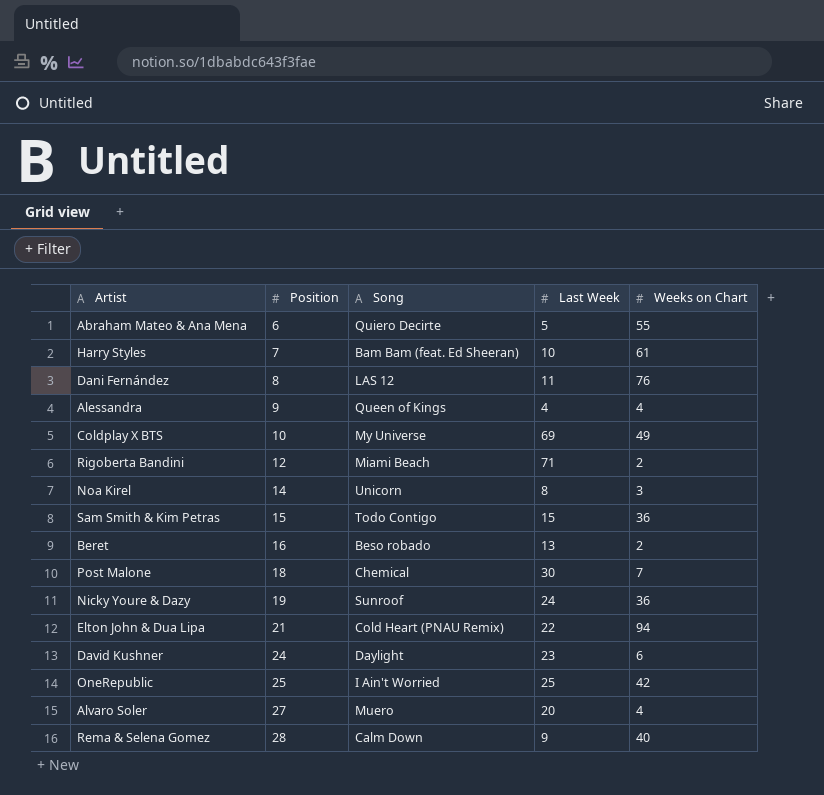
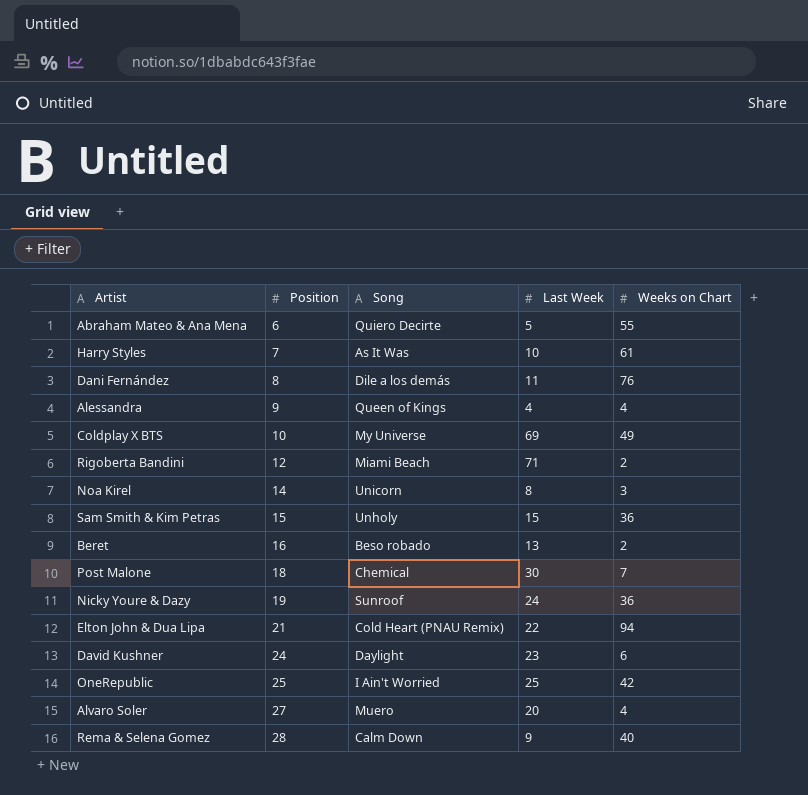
Harry Styles | Song: Bam Bam (feat. Ed Sheeran) -> As It Was
Dani Fernández | Song: LAS 12 -> Dile a los demás
Sam Smith & Kim Petras | Song: Todo Contigo -> Unholy

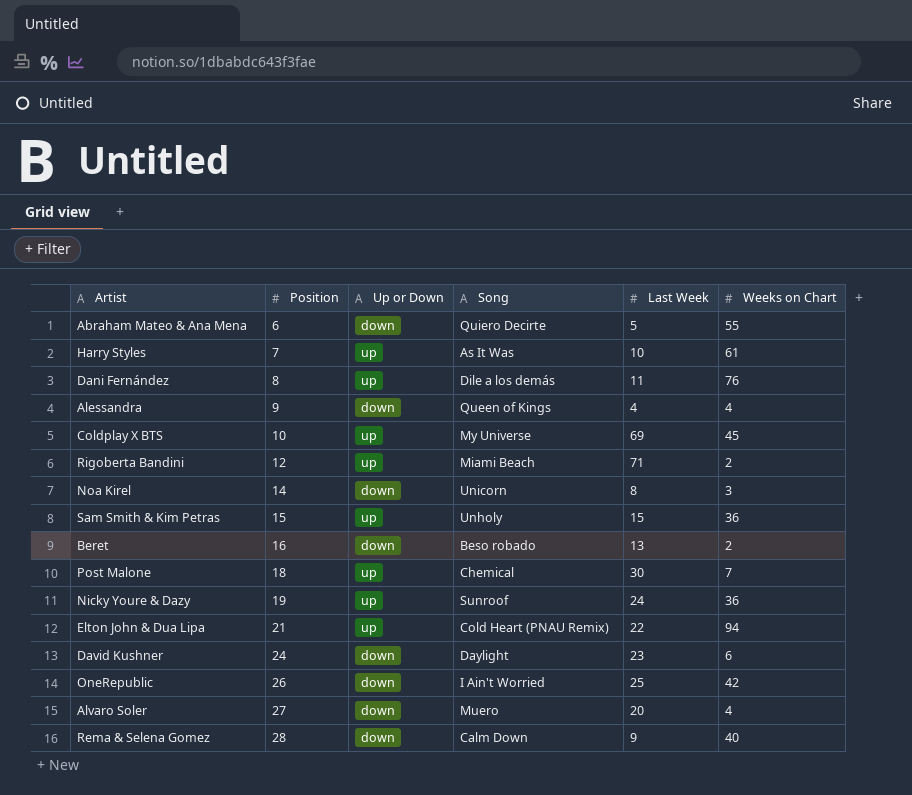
column Up or Down | position: none -> 3
Coldplay X BTS | Weeks on Chart: 49 -> 45
OneRepublic | Position: 25 -> 26

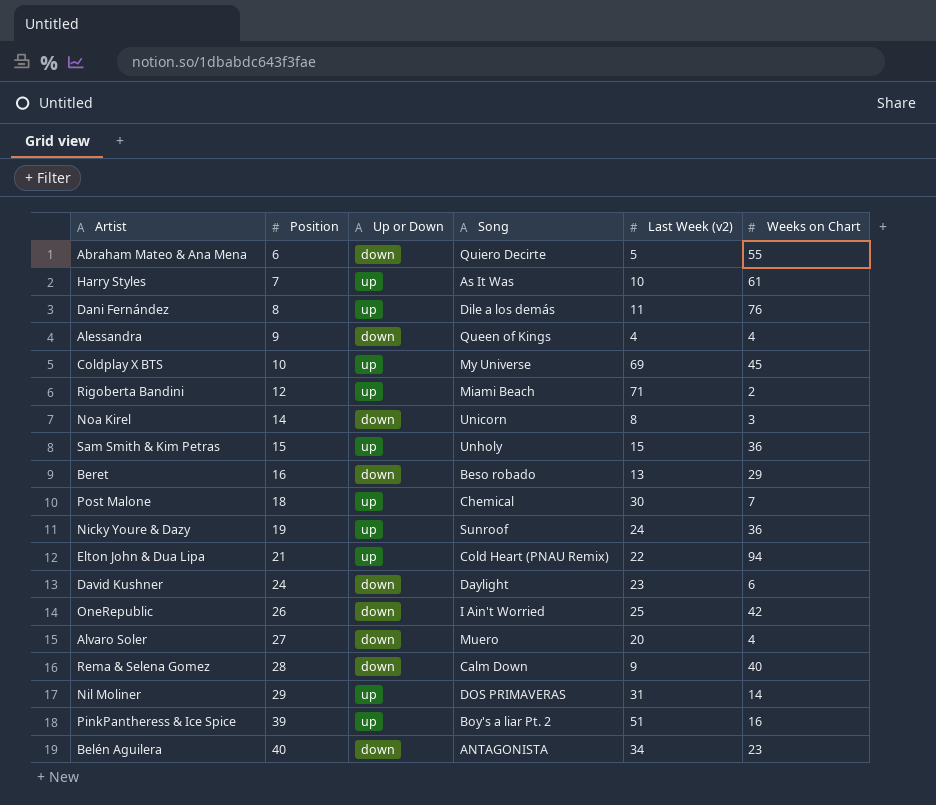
column name: Last Week -> Last Week (v2)
Beret | Weeks on Chart: 2 -> 29
row Nil Moliner: none -> 29 | up | DOS PRIMAVERAS | 31 | 14
row PinkPantheress & Ice Spice: none -> 39 | up | Boy's a liar Pt. 2 | 51 | 16
row Belén Aguilera: none -> 40 | down | ANTAGONISTA | 34 | 23

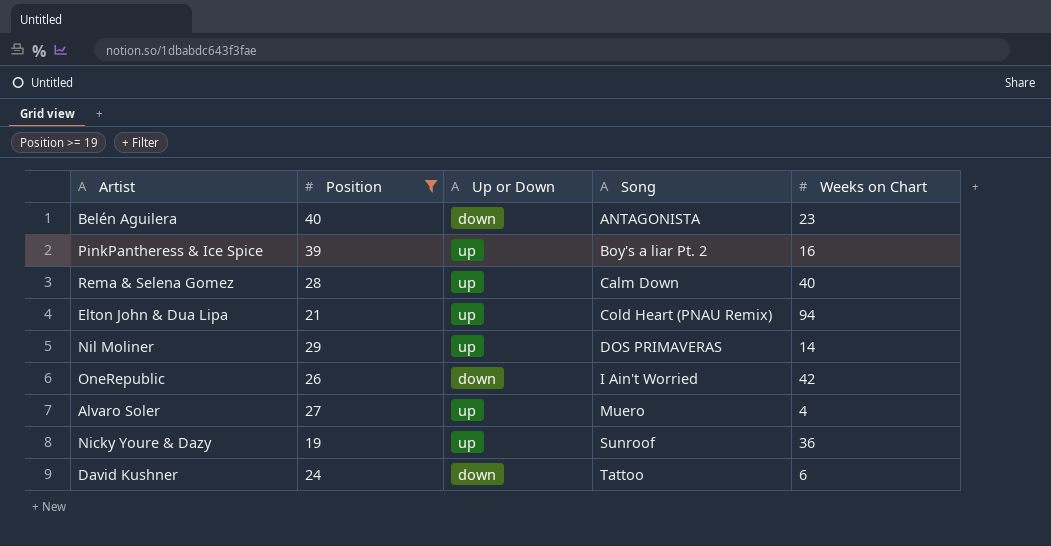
filter: none -> Position >= 19
row order: Position ascending -> Song ascending
column Last Week (v2) | position: 5 -> none
Rema & Selena Gomez | Up or Down: down -> up
Alvaro Soler | Up or Down: down -> up
David Kushner | Song: Daylight -> Tattoo

